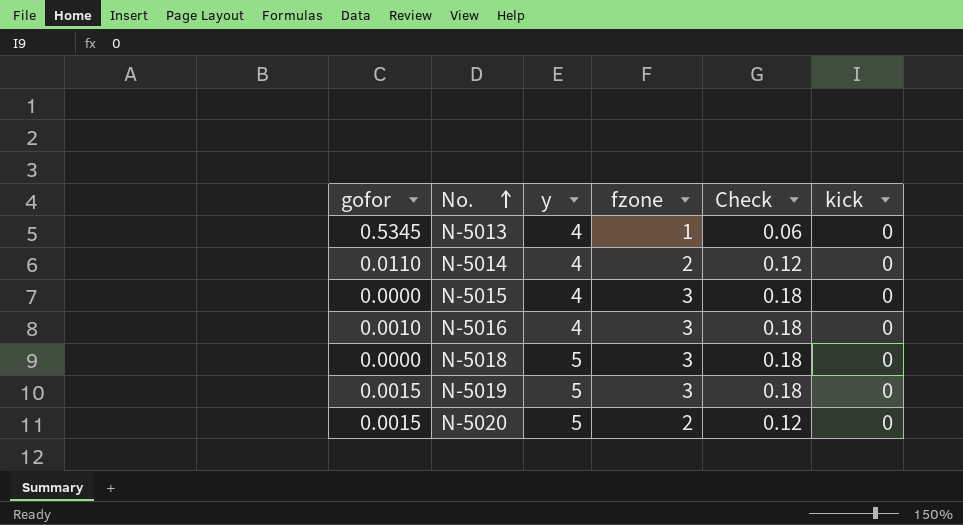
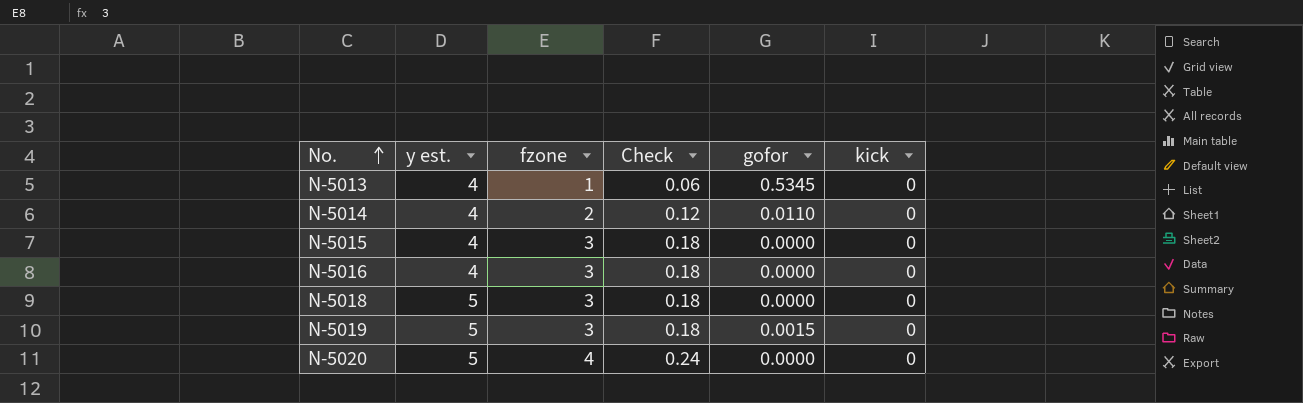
column name: y -> y est.
column gofor | position: 1 -> 5
N-5016 | gofor: 0.0010 -> 0.0000
N-5020 | fzone: 2 -> 4
N-5020 | Check: 0.12 -> 0.24
N-5020 | gofor: 0.0015 -> 0.0000

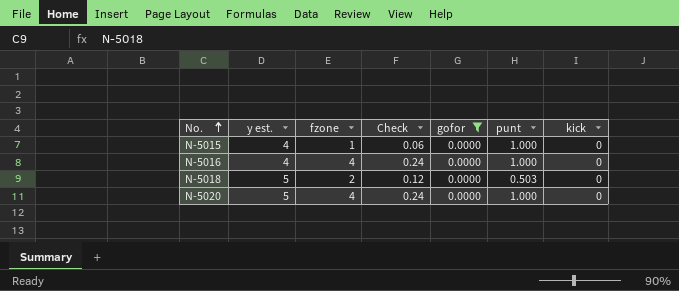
filter: none -> gofor = 0.0000
column punt | position: none -> 6
N-5015 | fzone: 3 -> 1
N-5015 | Check: 0.18 -> 0.06
N-5016 | fzone: 3 -> 4
N-5016 | Check: 0.18 -> 0.24
N-5018 | fzone: 3 -> 2
N-5018 | Check: 0.18 -> 0.12

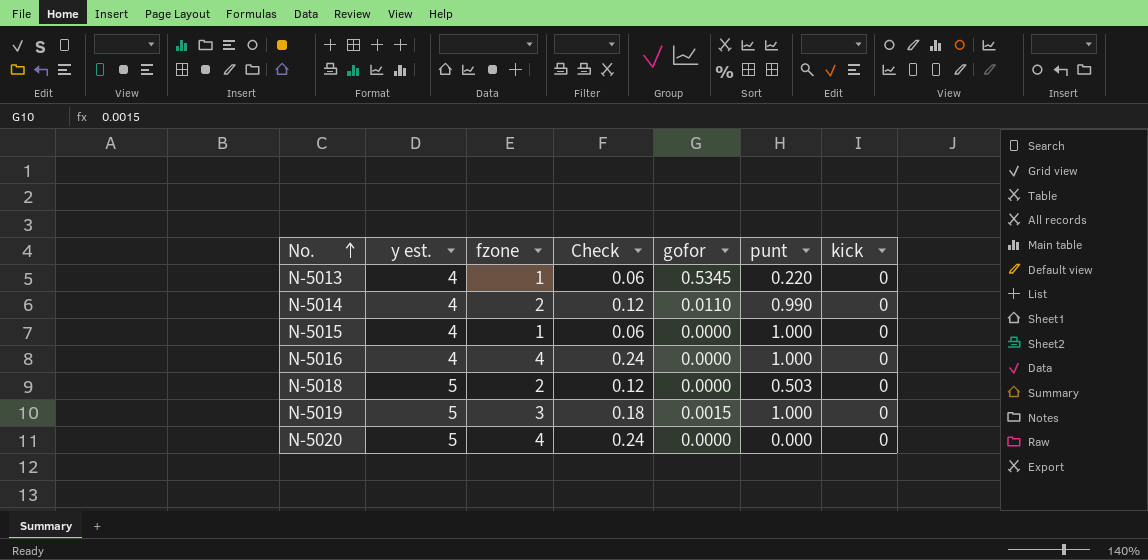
filter: gofor = 0.0000 -> none
N-5020 | punt: 1.000 -> 0.000

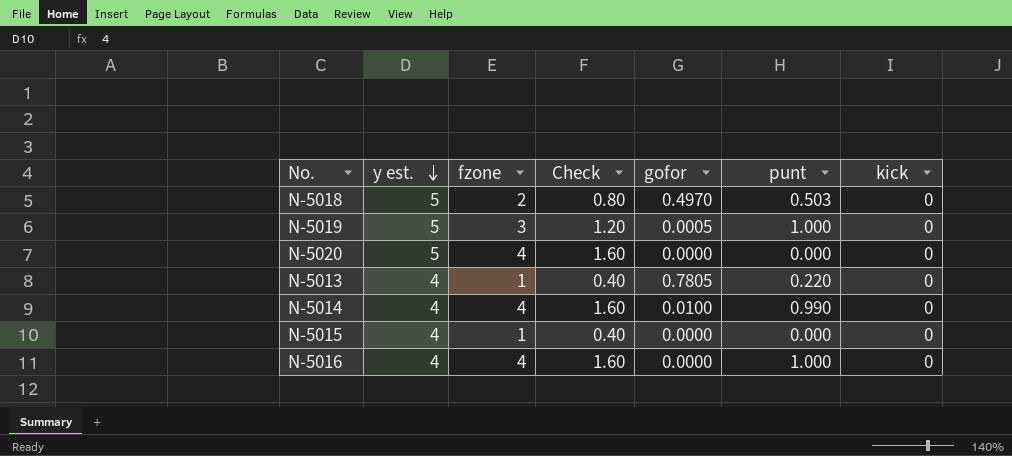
row order: No. ascending -> y est. descending
column Check | formula: [fzone] * 0.06 -> [fzone] * 0.4
N-5018 | gofor: 0.0000 -> 0.4970
N-5019 | gofor: 0.0015 -> 0.0005
N-5013 | gofor: 0.5345 -> 0.7805
N-5014 | fzone: 2 -> 4
N-5014 | gofor: 0.0110 -> 0.0100
N-5015 | punt: 1.000 -> 0.000

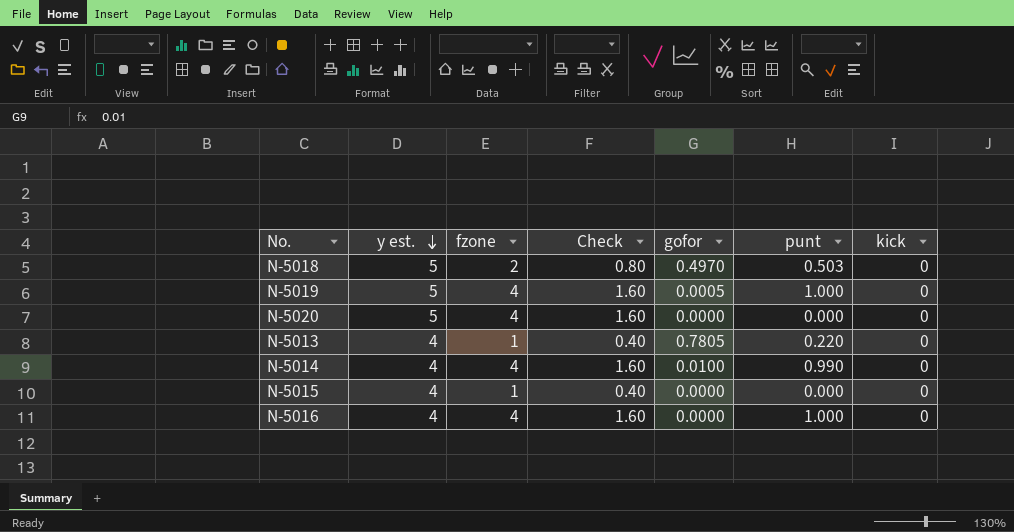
N-5019 | fzone: 3 -> 4
N-5019 | Check: 1.20 -> 1.60

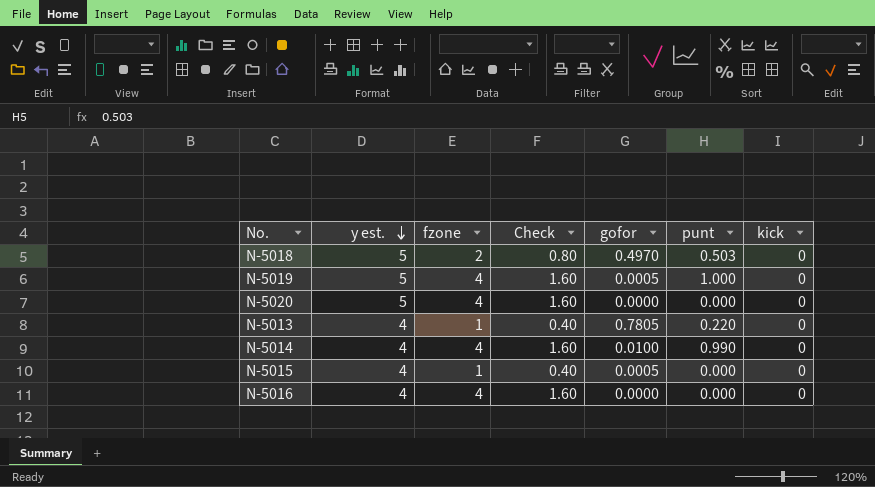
N-5015 | gofor: 0.0000 -> 0.0005
N-5016 | punt: 1.000 -> 0.000

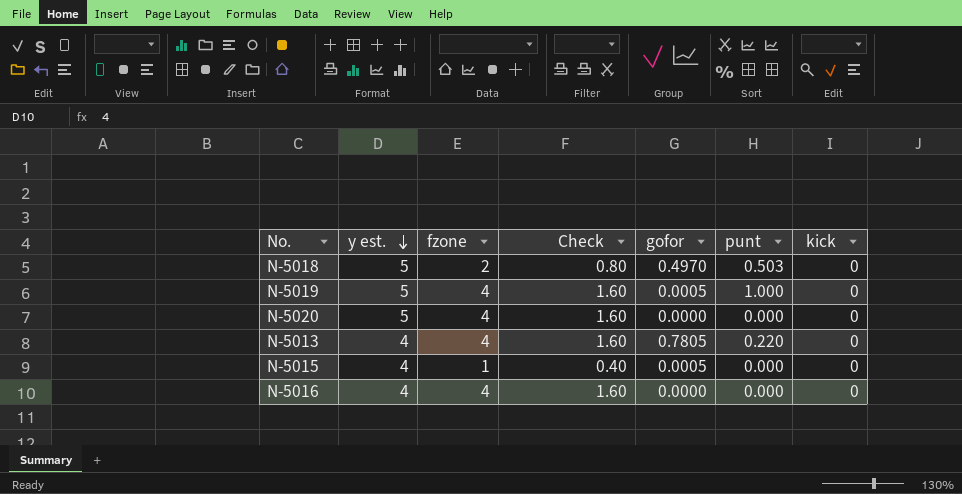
row N-5014: 4 | 4 | 1.60 | 0.0100 | 0.990 | 0 -> none
N-5013 | fzone: 1 -> 4
N-5013 | Check: 0.40 -> 1.60

